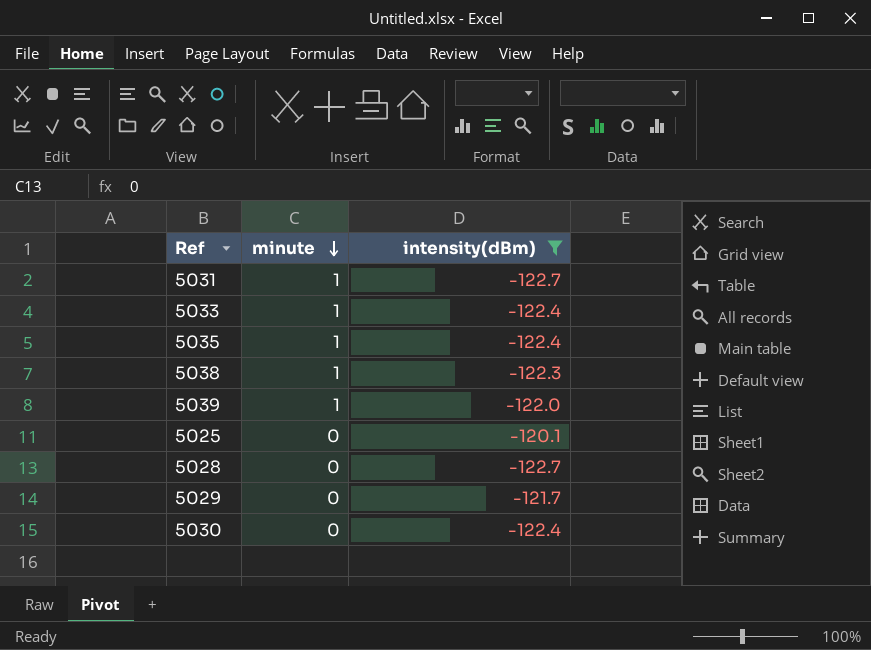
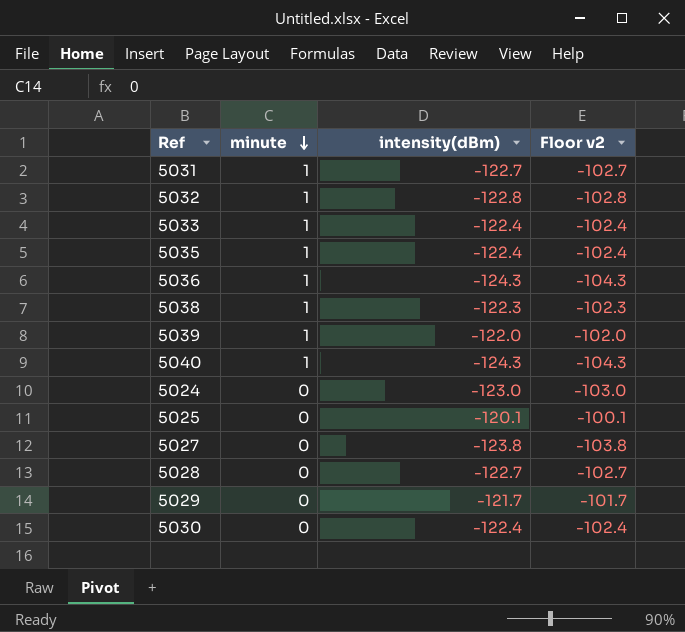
filter: intensity(dBm) >= -122.7 -> none
column Floor v2 | formula: none -> [intensity(dBm)] + 20

